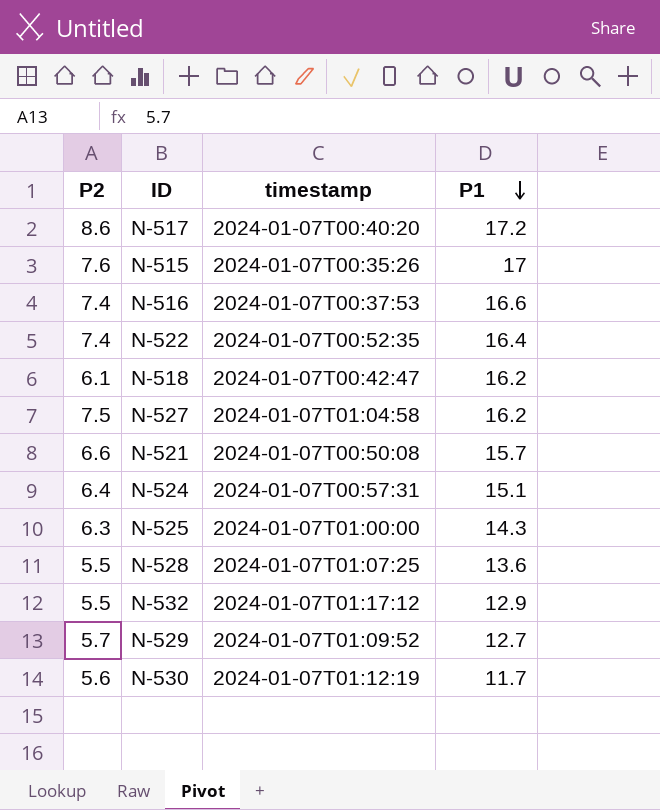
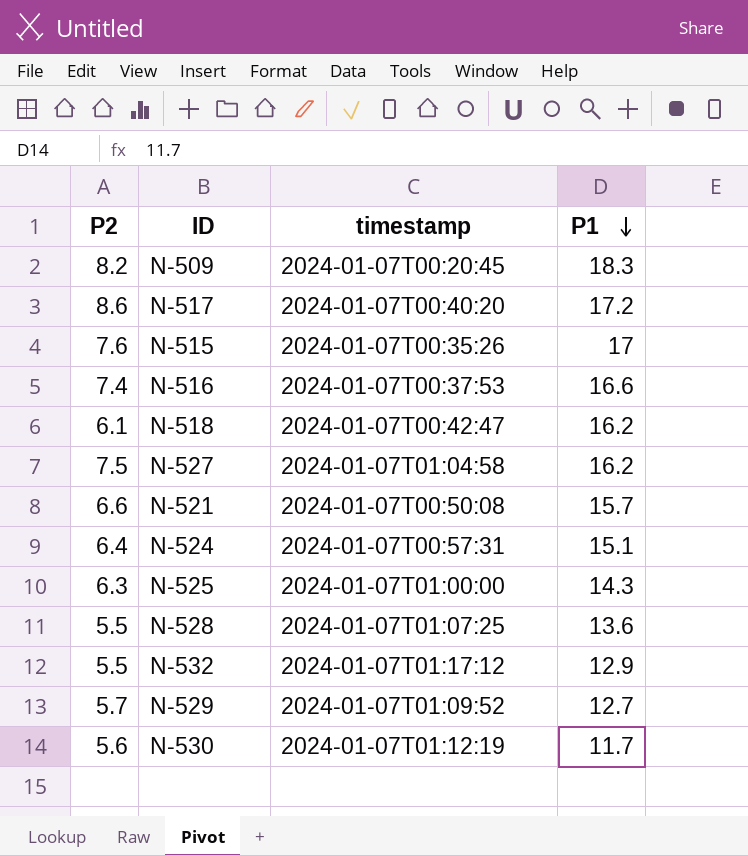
row N-522: 7.4 | 2024-01-07T00:52:35 | 16.4 -> none
row N-509: none -> 8.2 | 2024-01-07T00:20:45 | 18.3

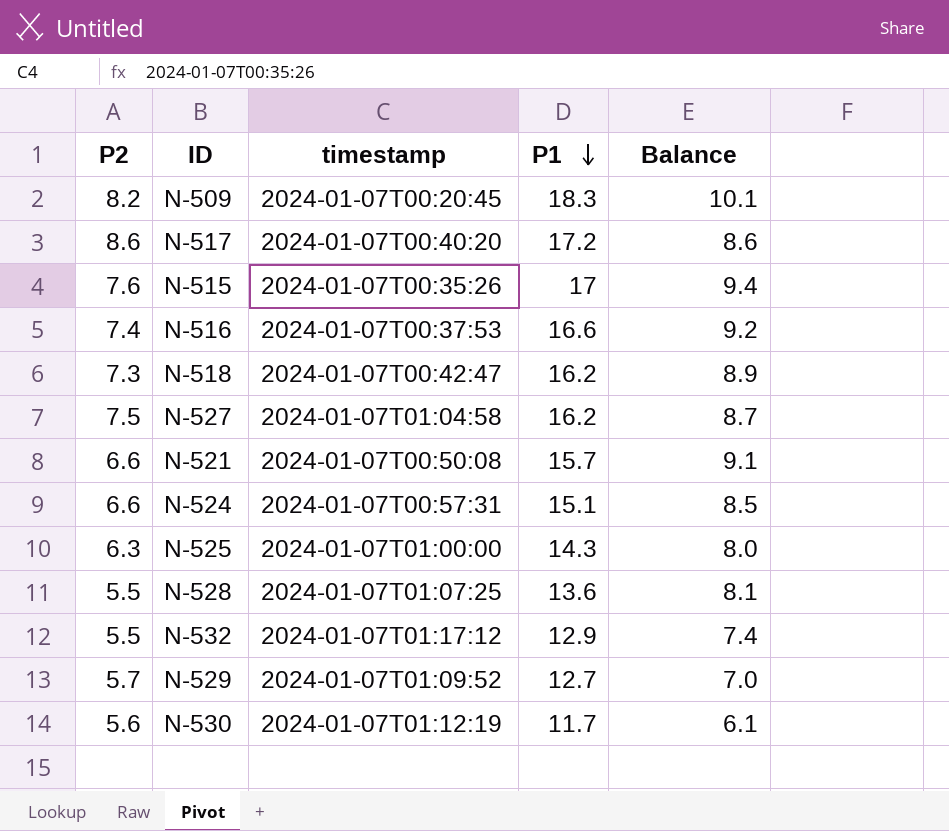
column Balance | formula: none -> [P1] - [P2]
N-518 | P2: 6.1 -> 7.3
N-524 | P2: 6.4 -> 6.6

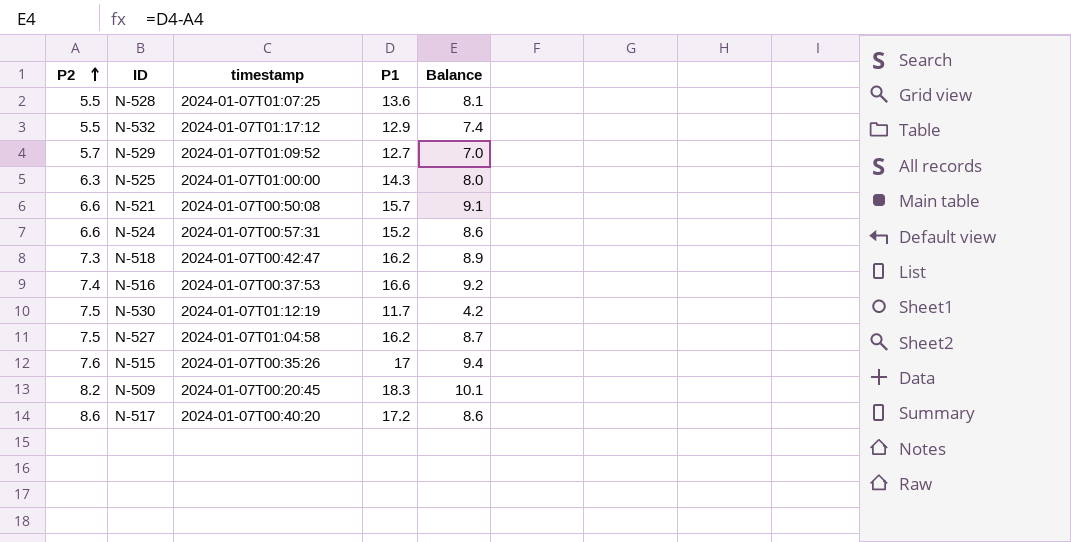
row order: P1 descending -> P2 ascending
N-524 | P1: 15.1 -> 15.2
N-524 | Balance: 8.5 -> 8.6
N-530 | P2: 5.6 -> 7.5
N-530 | Balance: 6.1 -> 4.2

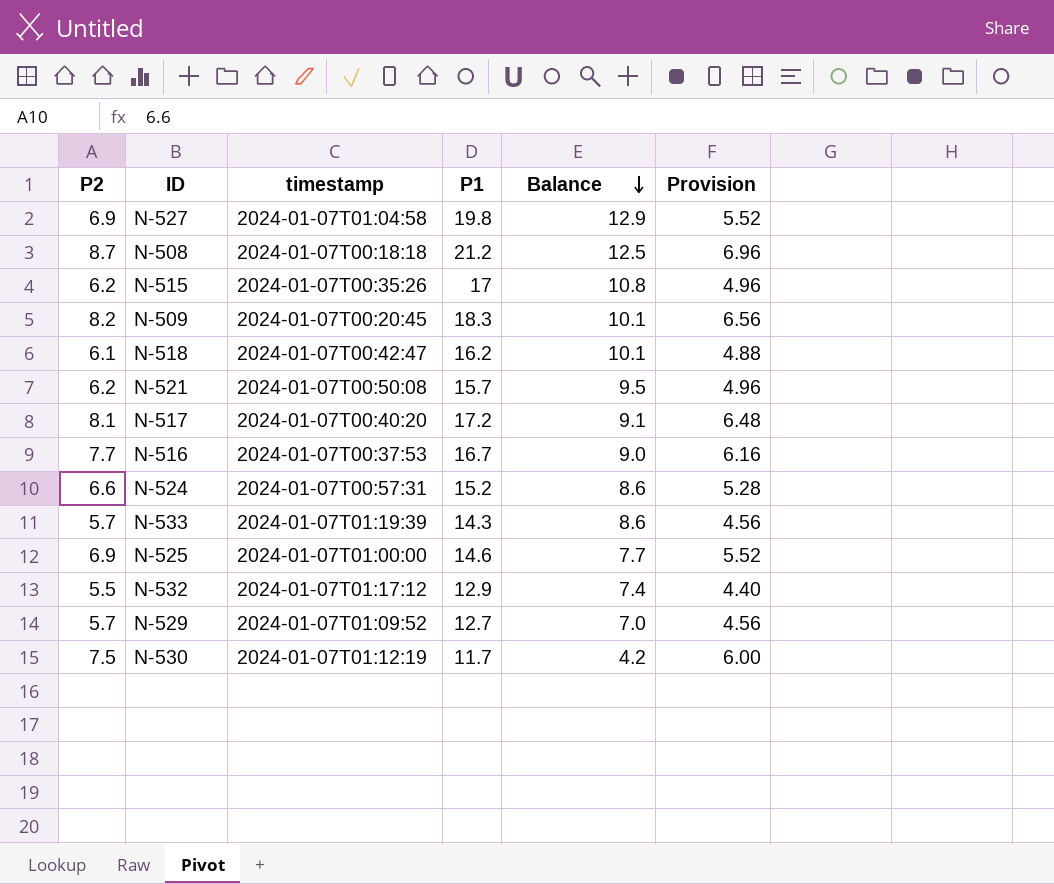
row order: P2 ascending -> Balance descending
column Provision | formula: none -> [P2] * 0.8
row N-528: 5.5 | 2024-01-07T01:07:25 | 13.6 | 8.1 -> none
N-527 | P2: 7.5 -> 6.9
N-527 | P1: 16.2 -> 19.8
N-527 | Balance: 8.7 -> 12.9
row N-508: none -> 8.7 | 2024-01-07T00:18:18 | 21.2 | 12.5 | 6.96
N-515 | P2: 7.6 -> 6.2
N-515 | Balance: 9.4 -> 10.8
N-518 | P2: 7.3 -> 6.1
N-518 | Balance: 8.9 -> 10.1
N-521 | P2: 6.6 -> 6.2
N-521 | Balance: 9.1 -> 9.5
N-517 | P2: 8.6 -> 8.1
N-517 | Balance: 8.6 -> 9.1
N-516 | P2: 7.4 -> 7.7
N-516 | P1: 16.6 -> 16.7
N-516 | Balance: 9.2 -> 9.0
row N-533: none -> 5.7 | 2024-01-07T01:19:39 | 14.3 | 8.6 | 4.56
N-525 | P2: 6.3 -> 6.9
N-525 | P1: 14.3 -> 14.6
N-525 | Balance: 8.0 -> 7.7

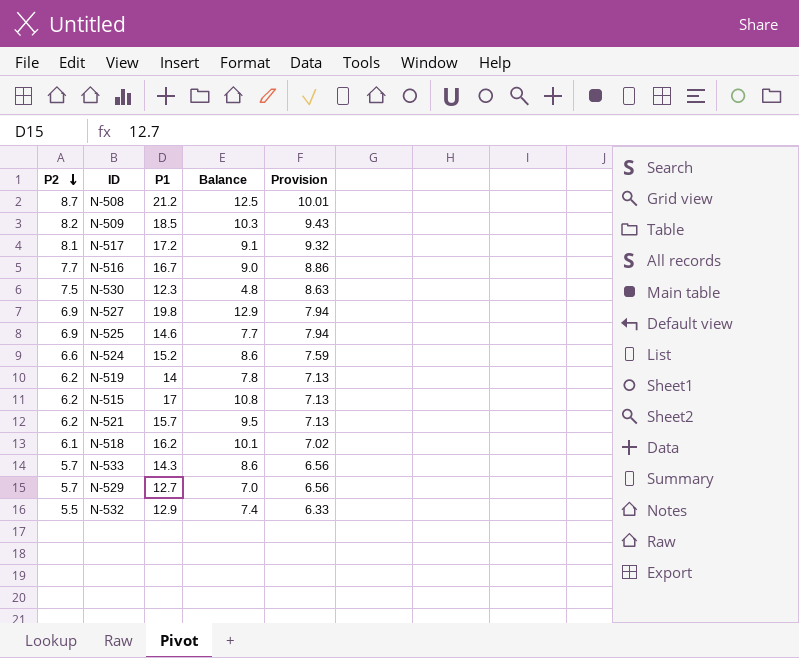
row order: Balance descending -> P2 descending
column timestamp | position: 3 -> none
column Provision | formula: [P2] * 0.8 -> [P2] * 1.15
N-509 | P1: 18.3 -> 18.5
N-509 | Balance: 10.1 -> 10.3
N-530 | P1: 11.7 -> 12.3
N-530 | Balance: 4.2 -> 4.8
row N-519: none -> 6.2 | 14 | 7.8 | 7.13

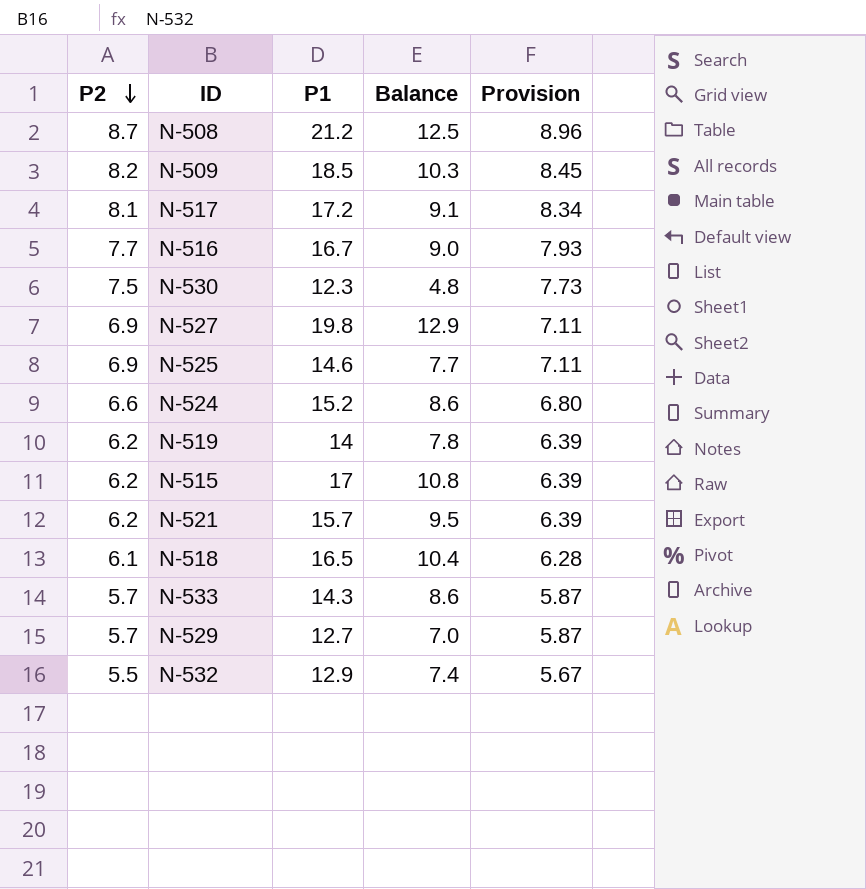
column Provision | formula: [P2] * 1.15 -> [P2] * 1.03
N-518 | P1: 16.2 -> 16.5
N-518 | Balance: 10.1 -> 10.4

